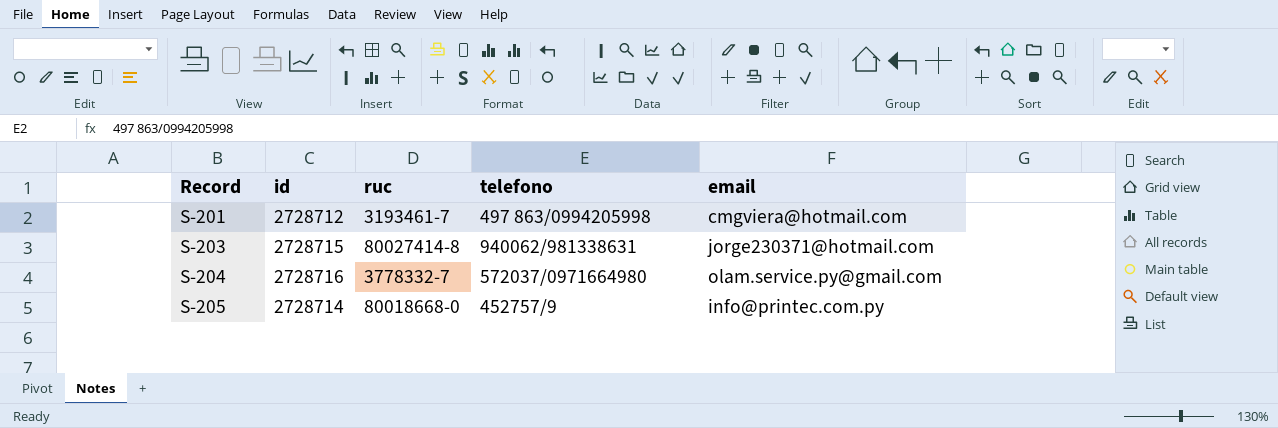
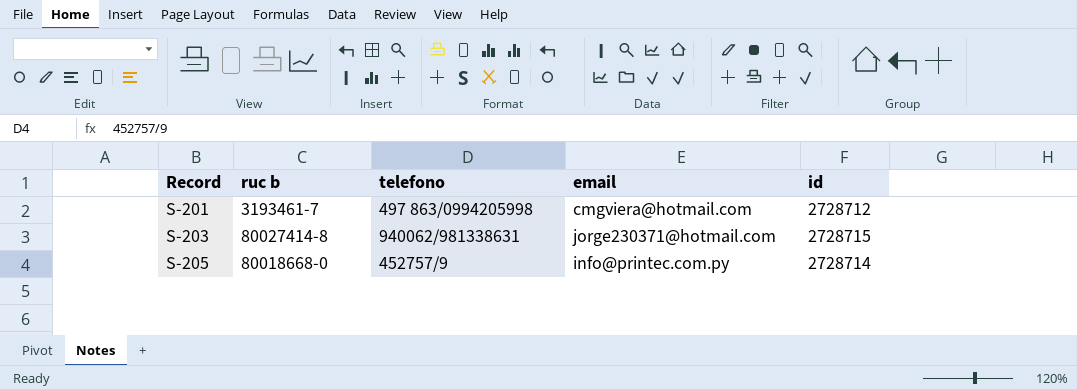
column name: ruc -> ruc b
column id | position: 2 -> 5
row S-204: 2728716 | 3778332-7 | 572037/0971664980 | olam.service.py@gmail.com -> none

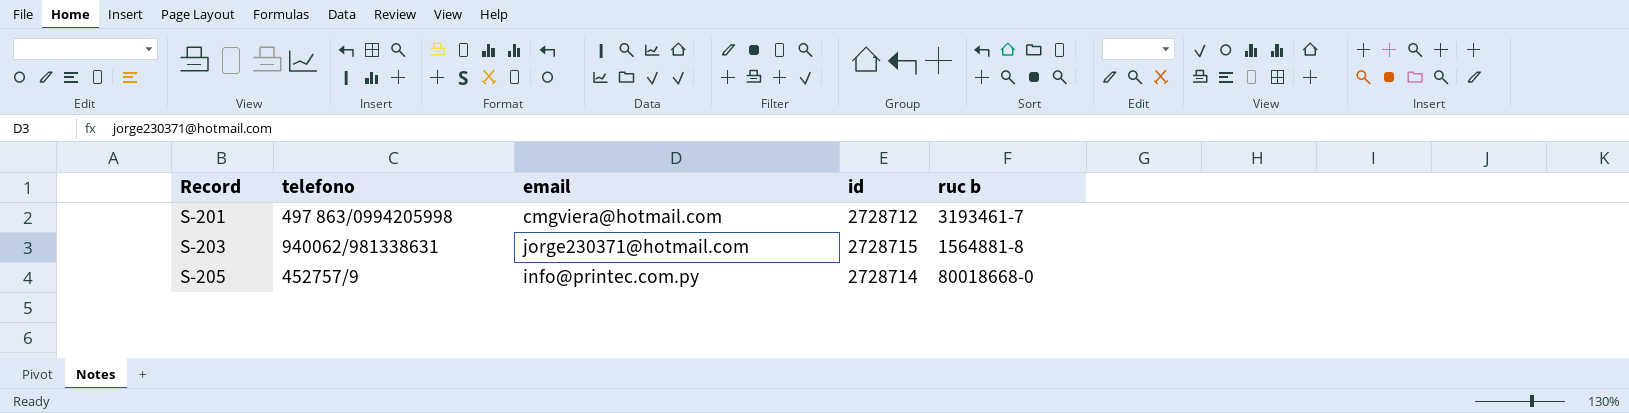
column ruc b | position: 2 -> 5
S-203 | ruc b: 80027414-8 -> 1564881-8

